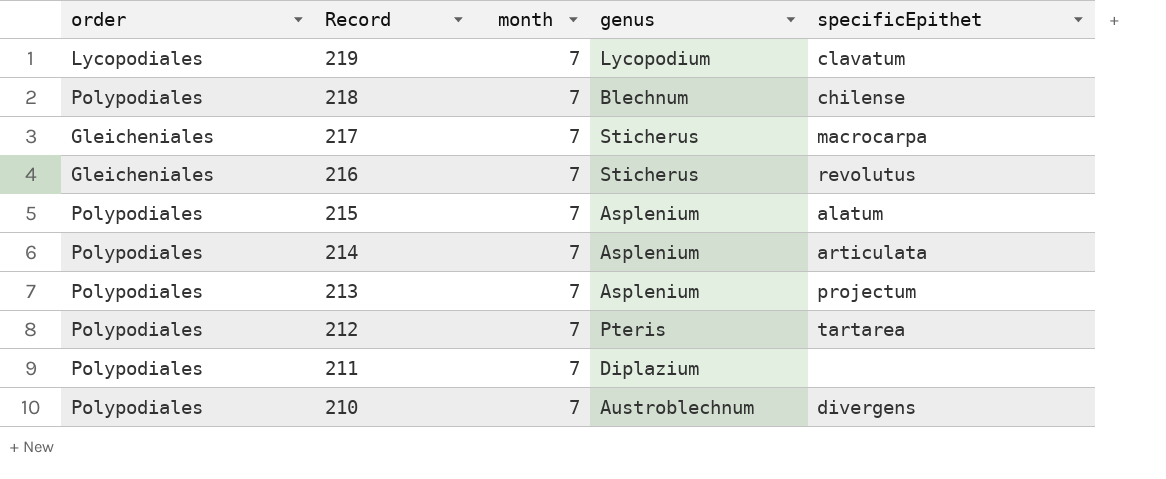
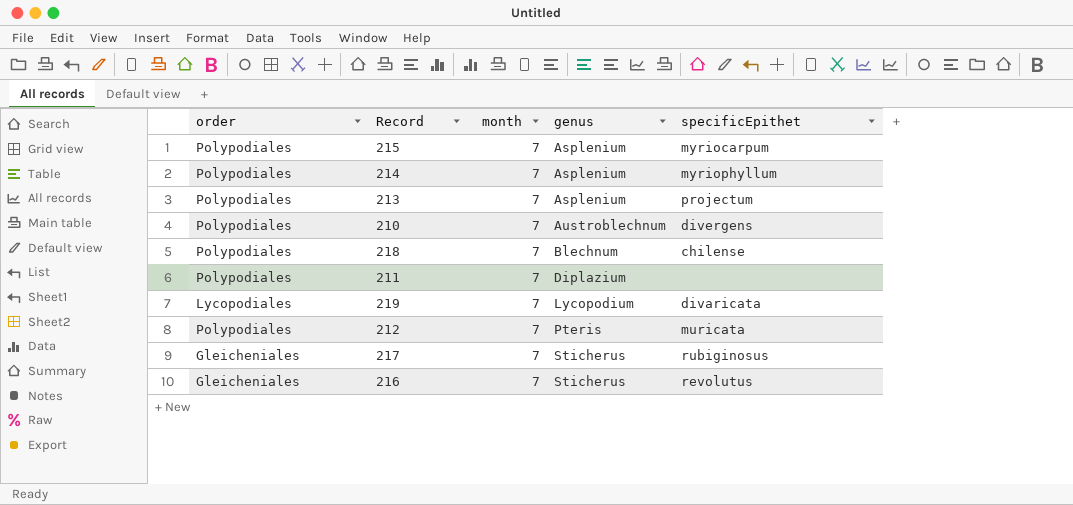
row order: Record descending -> genus ascending
215 | specificEpithet: alatum -> myriocarpum
214 | specificEpithet: articulata -> myriophyllum
219 | specificEpithet: clavatum -> divaricata
212 | specificEpithet: tartarea -> muricata
217 | specificEpithet: macrocarpa -> rubiginosus

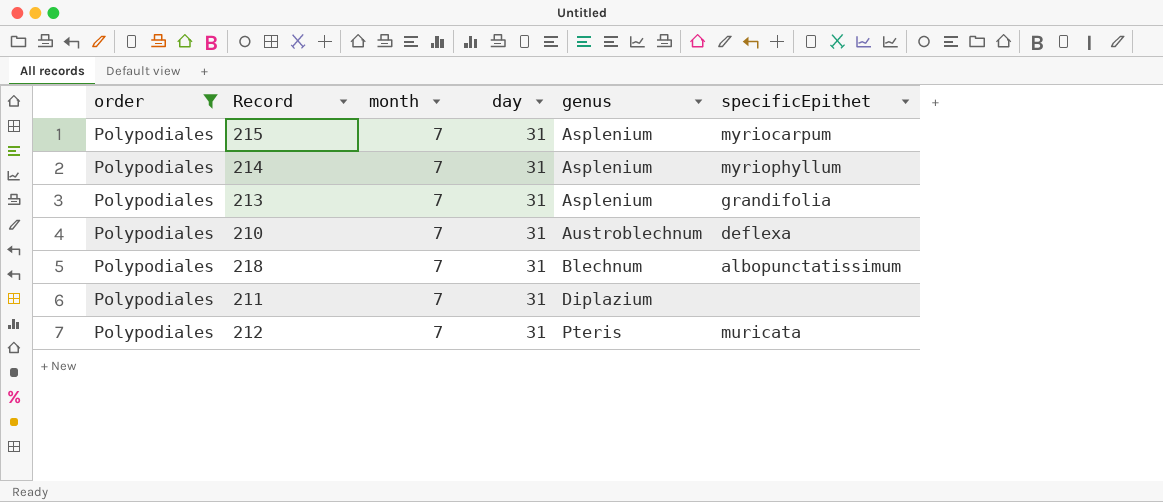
filter: none -> order = Polypodiales
column day | position: none -> 4
213 | specificEpithet: projectum -> grandifolia
210 | specificEpithet: divergens -> deflexa
218 | specificEpithet: chilense -> albopunctatissimum

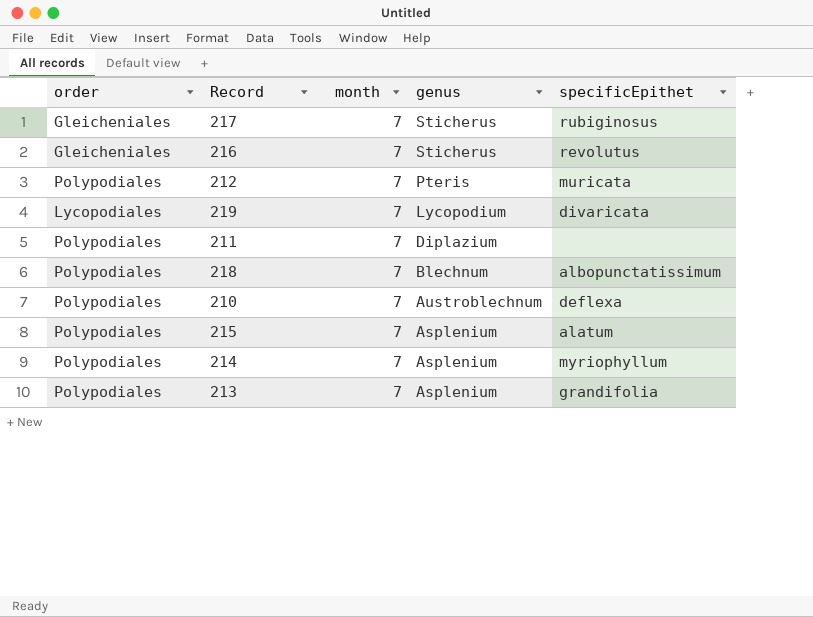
filter: order = Polypodiales -> none
row order: genus ascending -> genus descending
column day | position: 4 -> none
215 | specificEpithet: myriocarpum -> alatum

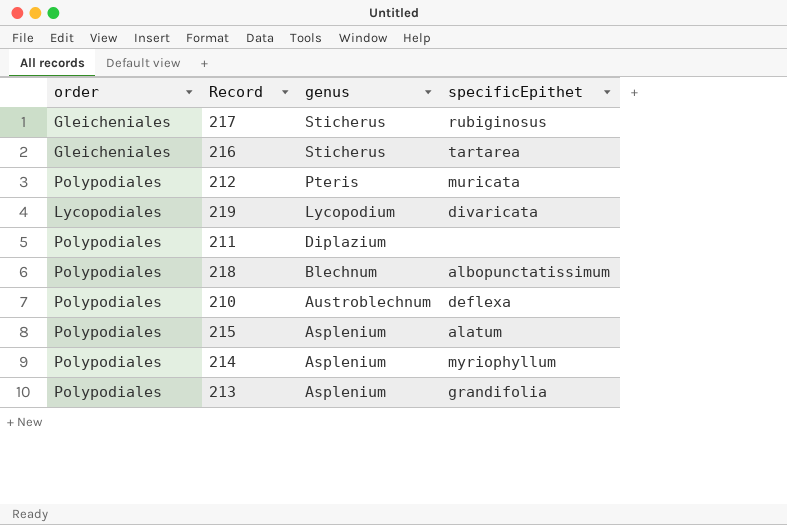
column month | position: 3 -> none
216 | specificEpithet: revolutus -> tartarea

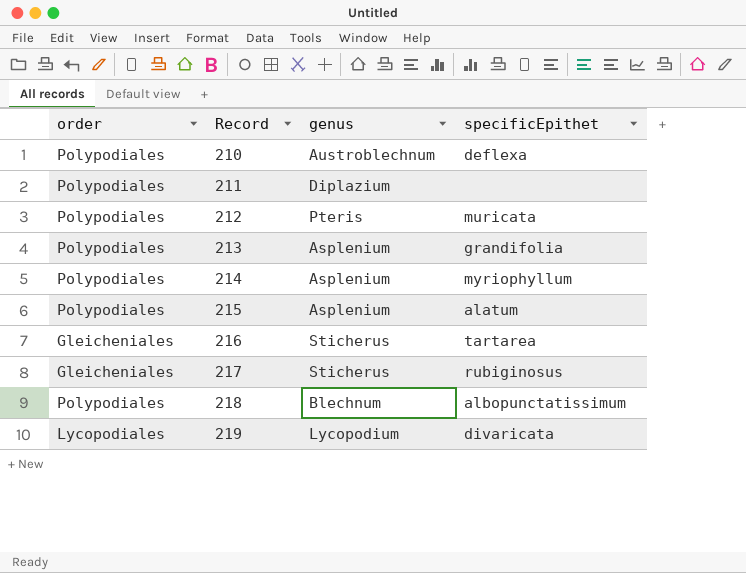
row order: genus descending -> Record ascending

